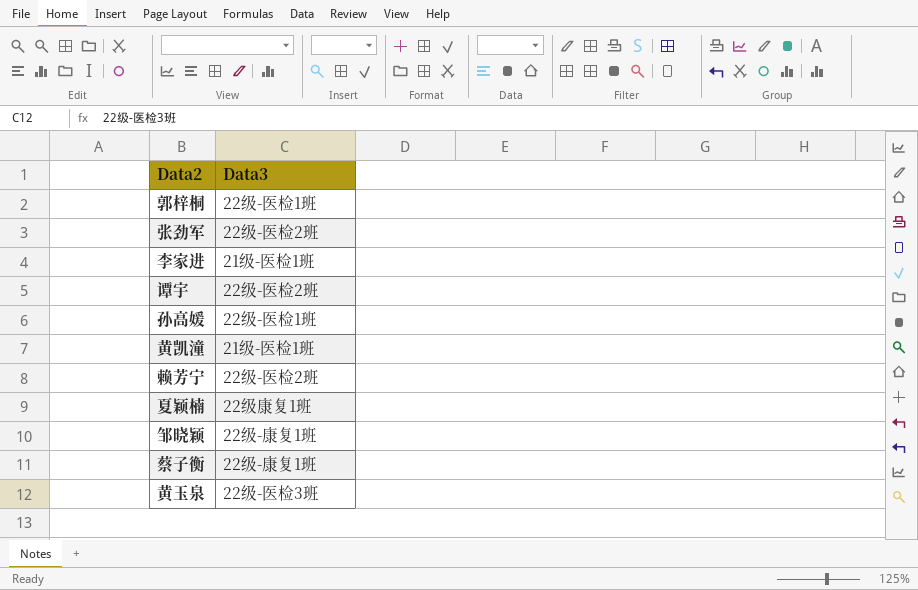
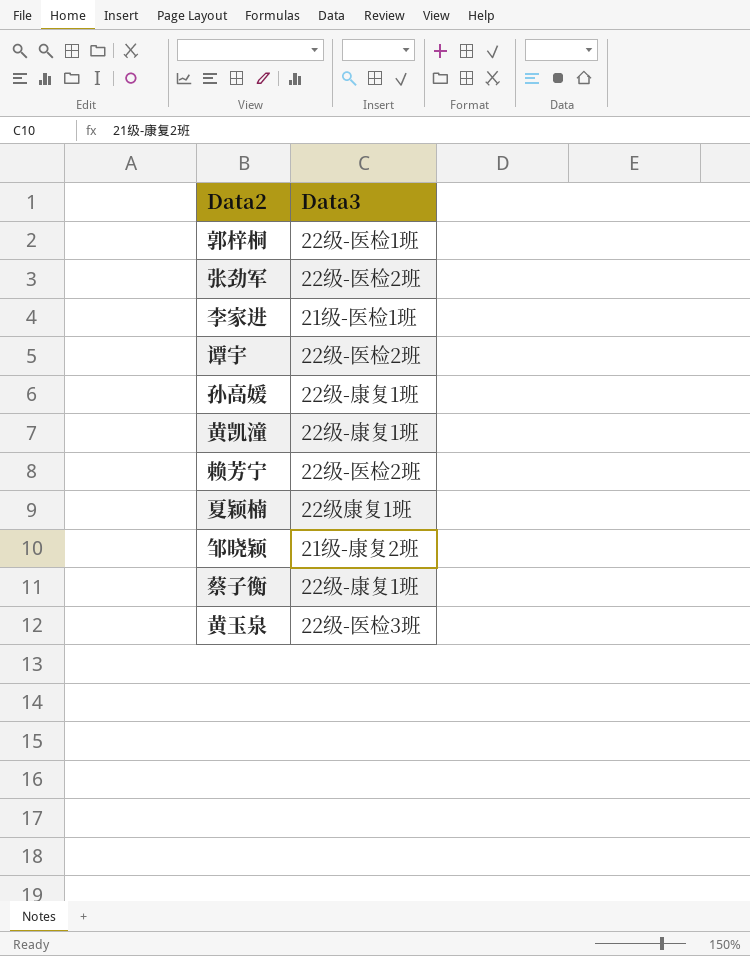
孙高媛 | Data3: 22级-医检1班 -> 22级-康复1班
黄凯潼 | Data3: 21级-医检1班 -> 22级-康复1班
邹晓颖 | Data3: 22级-康复1班 -> 21级-康复2班

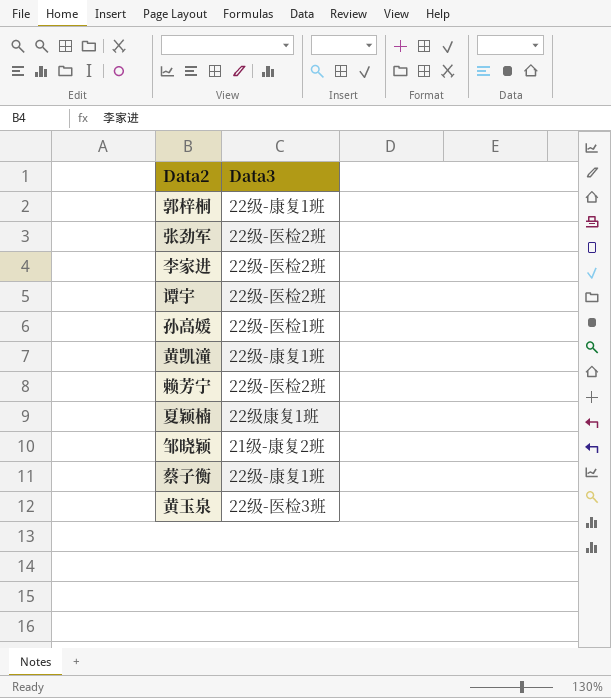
郭梓桐 | Data3: 22级-医检1班 -> 22级-康复1班
李家进 | Data3: 21级-医检1班 -> 22级-医检2班
孙高媛 | Data3: 22级-康复1班 -> 22级-医检1班

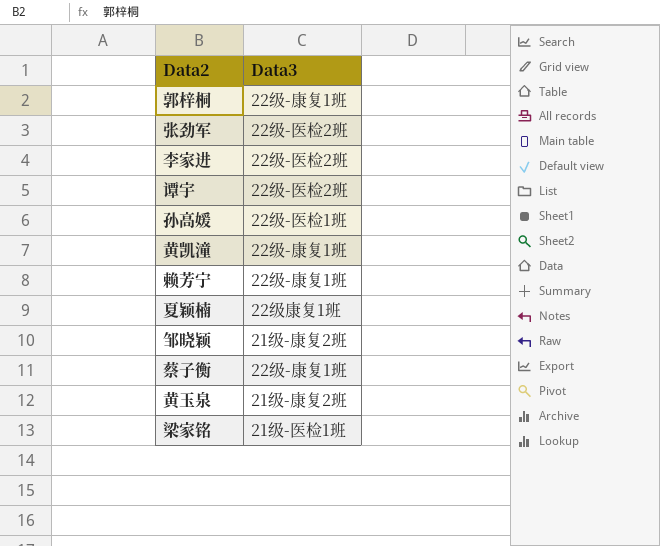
赖芳宁 | Data3: 22级-医检2班 -> 22级-康复1班
黄玉泉 | Data3: 22级-医检3班 -> 21级-康复2班
row 梁家铭: none -> 21级-医检1班

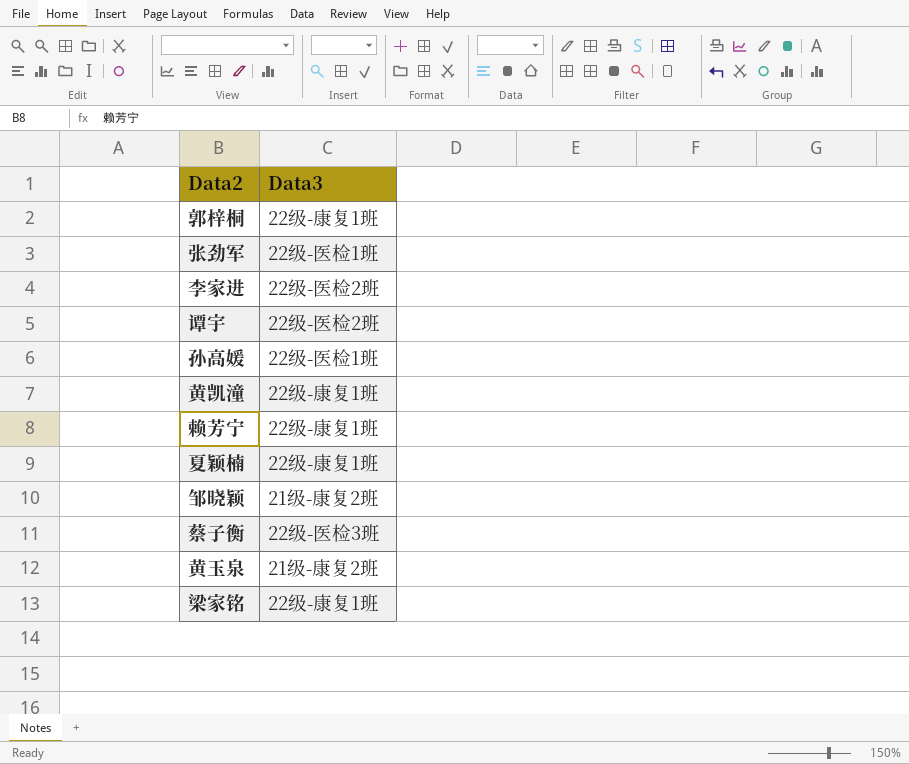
张劲军 | Data3: 22级-医检2班 -> 22级-医检1班
夏颖楠 | Data3: 22级康复1班 -> 22级-康复1班
蔡子衡 | Data3: 22级-康复1班 -> 22级-医检3班
梁家铭 | Data3: 21级-医检1班 -> 22级-康复1班

